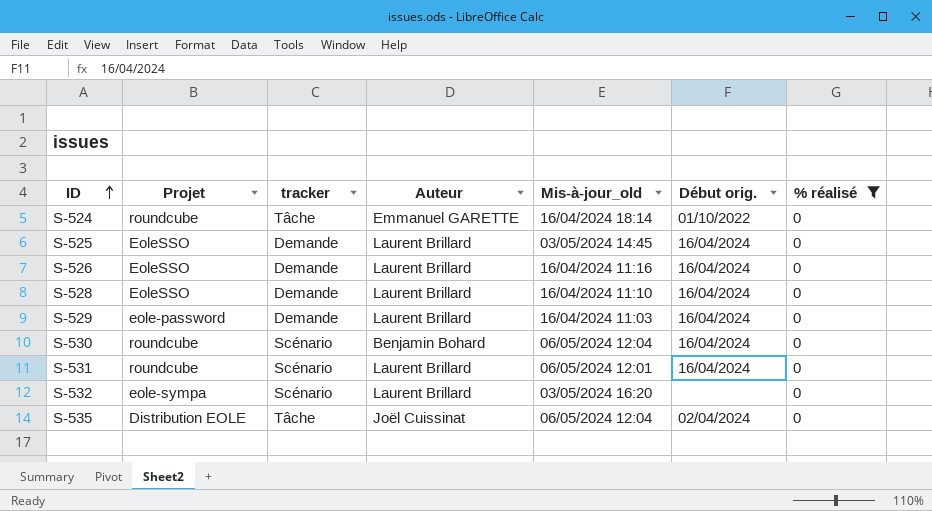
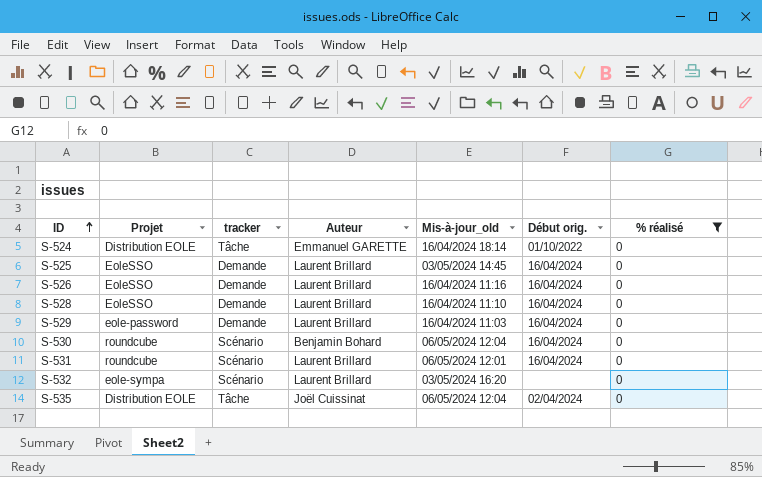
S-524 | Projet: roundcube -> Distribution EOLE

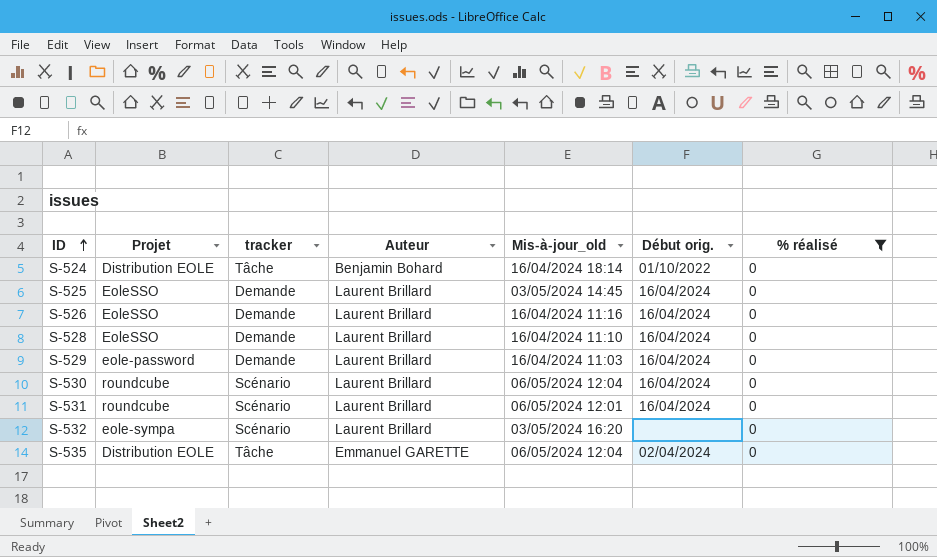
S-524 | Auteur: Emmanuel GARETTE -> Benjamin Bohard
S-530 | Auteur: Benjamin Bohard -> Laurent Brillard
S-535 | Auteur: Joël Cuissinat -> Emmanuel GARETTE

